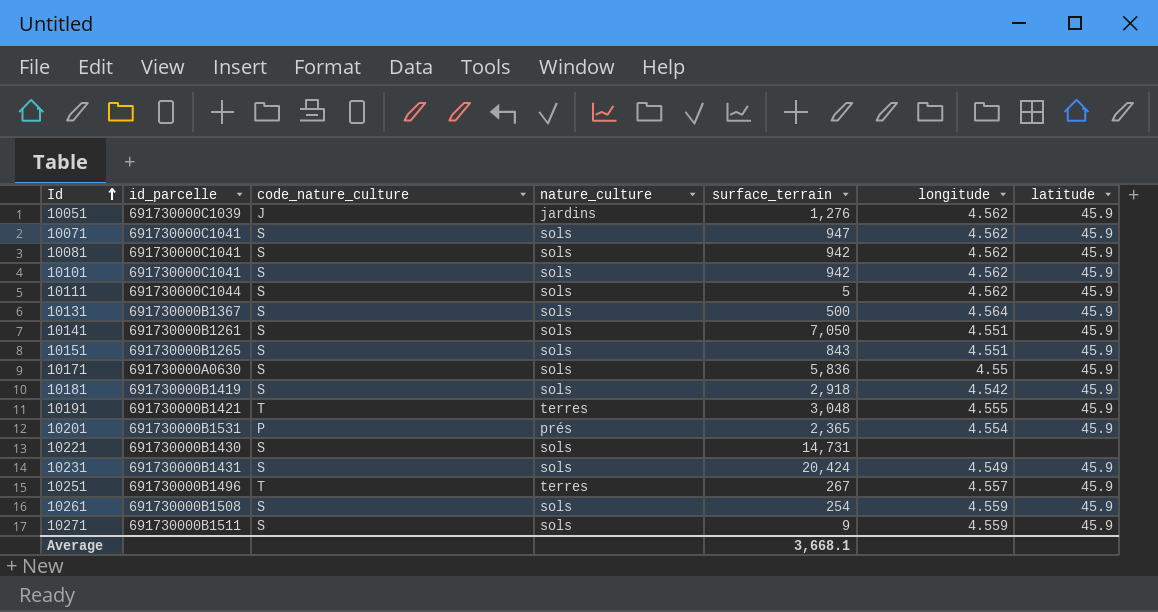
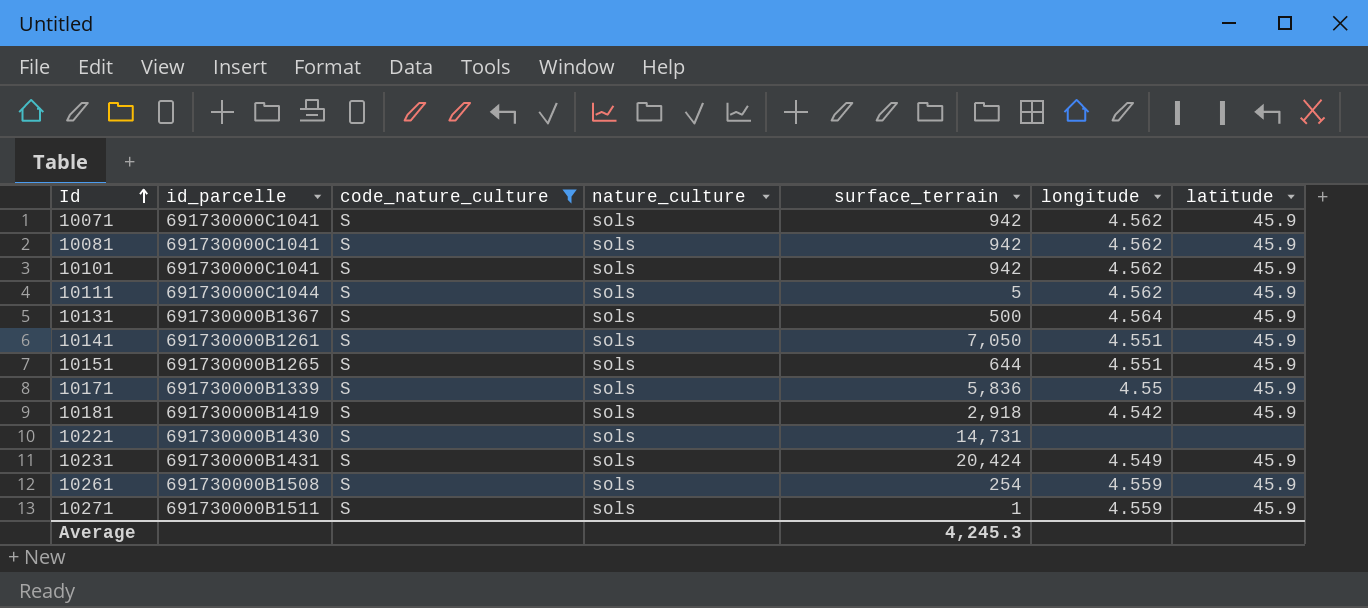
filter: none -> code_nature_culture = S
10071 | surface_terrain: 947 -> 942
10151 | surface_terrain: 843 -> 644
10171 | id_parcelle: 691730000A0630 -> 691730000B1339
10271 | surface_terrain: 9 -> 1
Average | surface_terrain: 3,668.1 -> 4,245.3

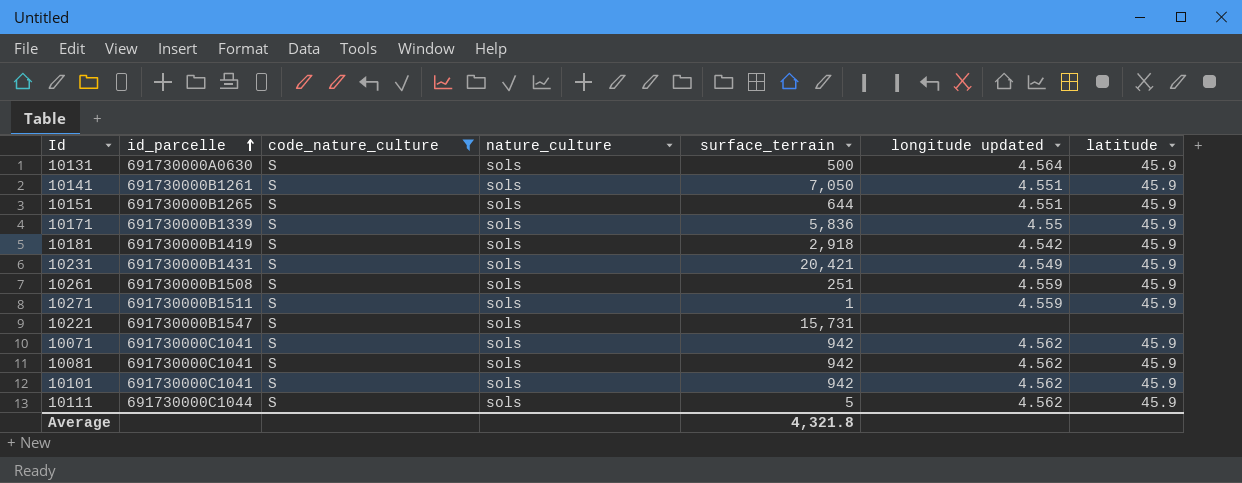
row order: Id ascending -> id_parcelle ascending
column name: longitude -> longitude updated
10131 | id_parcelle: 691730000B1367 -> 691730000A0630
10231 | surface_terrain: 20,424 -> 20,421
10261 | surface_terrain: 254 -> 251
10221 | id_parcelle: 691730000B1430 -> 691730000B1547
10221 | surface_terrain: 14,731 -> 15,731
Average | surface_terrain: 4,245.3 -> 4,321.8

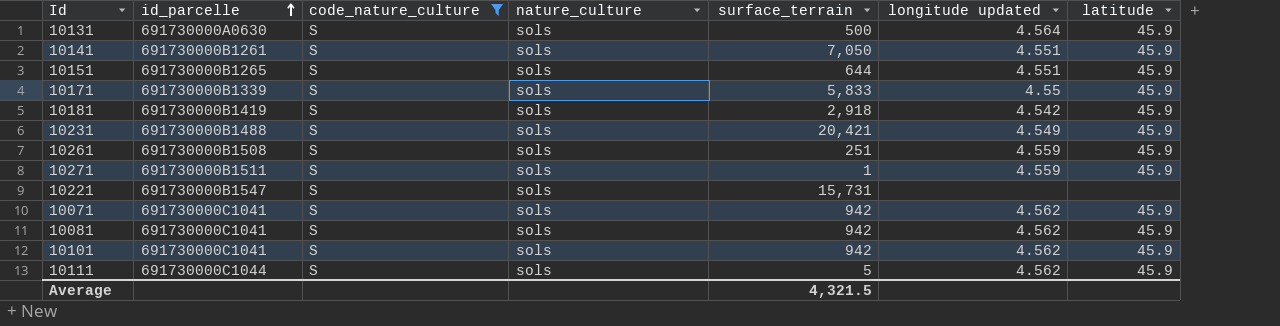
10171 | surface_terrain: 5,836 -> 5,833
10231 | id_parcelle: 691730000B1431 -> 691730000B1488
Average | surface_terrain: 4,321.8 -> 4,321.5

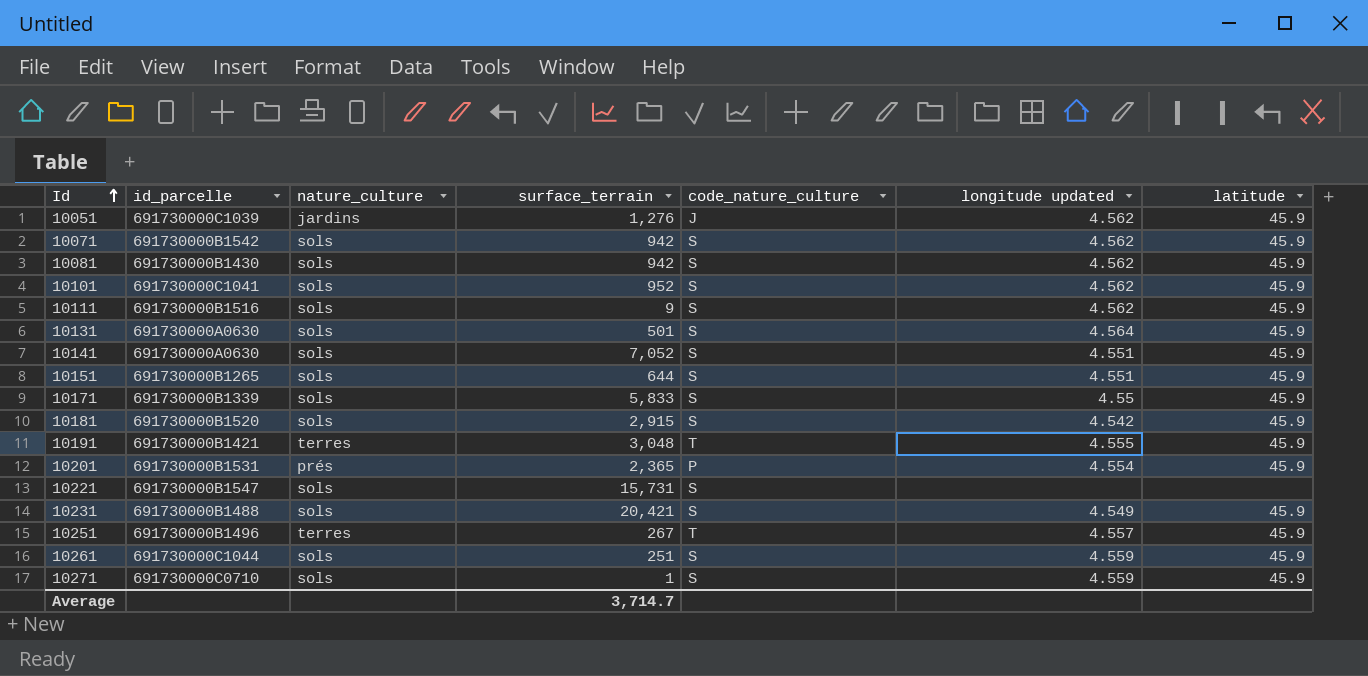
filter: code_nature_culture = S -> none
row order: id_parcelle ascending -> Id ascending
column code_nature_culture | position: 3 -> 5
10071 | id_parcelle: 691730000C1041 -> 691730000B1542
10081 | id_parcelle: 691730000C1041 -> 691730000B1430
10101 | surface_terrain: 942 -> 952
10111 | id_parcelle: 691730000C1044 -> 691730000B1516
10111 | surface_terrain: 5 -> 9
10131 | surface_terrain: 500 -> 501
10141 | id_parcelle: 691730000B1261 -> 691730000A0630
10141 | surface_terrain: 7,050 -> 7,052
10181 | id_parcelle: 691730000B1419 -> 691730000B1520
10181 | surface_terrain: 2,918 -> 2,915
10261 | id_parcelle: 691730000B1508 -> 691730000C1044
10271 | id_parcelle: 691730000B1511 -> 691730000C0710
Average | surface_terrain: 4,321.5 -> 3,714.7

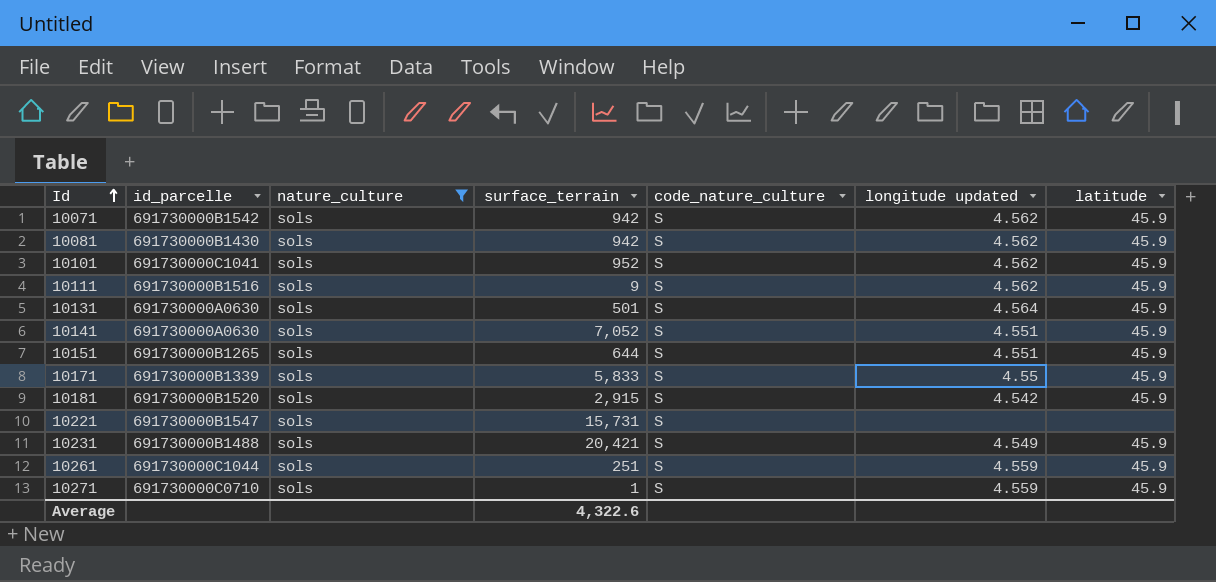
filter: none -> nature_culture = sols
Average | surface_terrain: 3,714.7 -> 4,322.6

